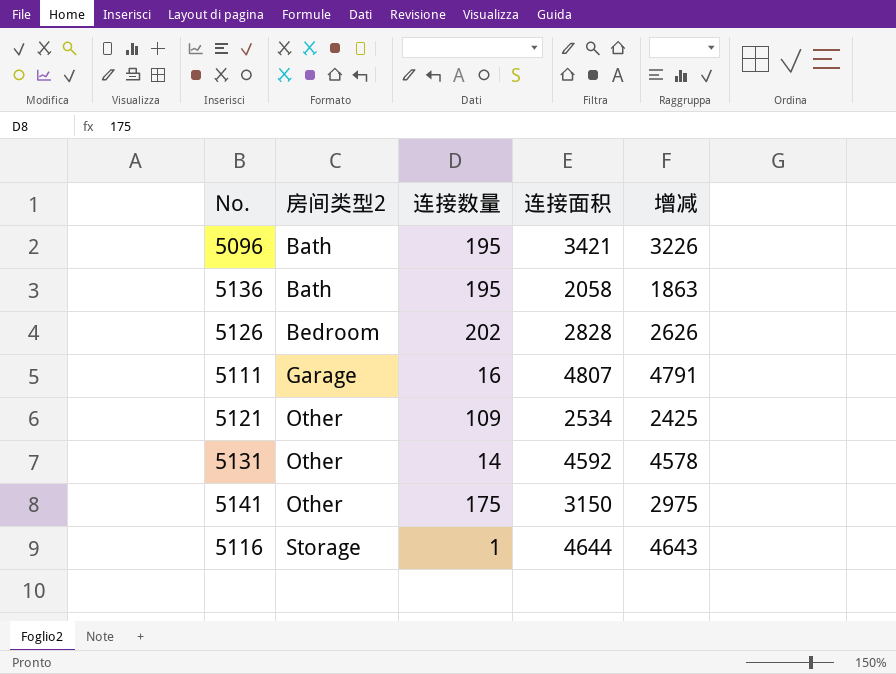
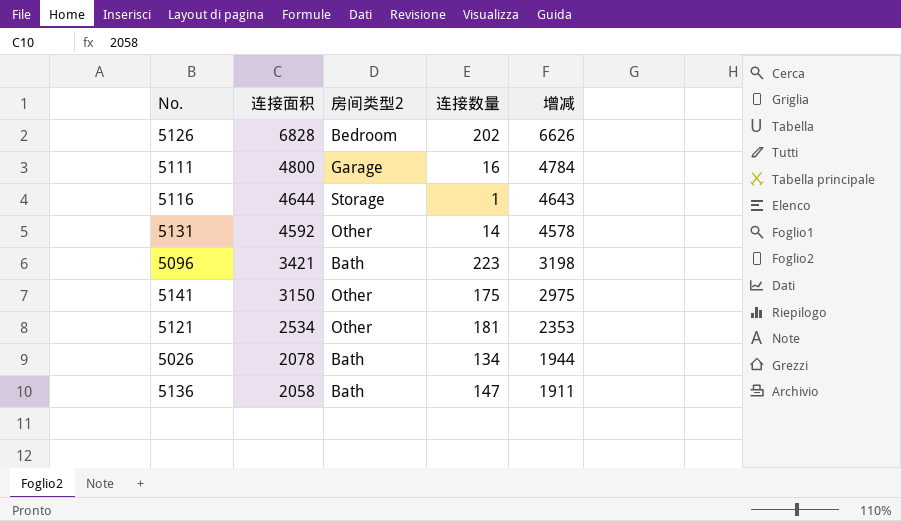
row order: 房间类型2 ascending -> 连接面积 descending
column 连接面积 | position: 4 -> 2
5126 | 连接面积: 2828 -> 6828
5126 | 增减: 2626 -> 6626
5111 | 连接面积: 4807 -> 4800
5111 | 增减: 4791 -> 4784
5096 | 连接数量: 195 -> 223
5096 | 增减: 3226 -> 3198
5121 | 连接数量: 109 -> 181
5121 | 增减: 2425 -> 2353
row 5026: none -> 2078 | Bath | 134 | 1944
5136 | 连接数量: 195 -> 147
5136 | 增减: 1863 -> 1911

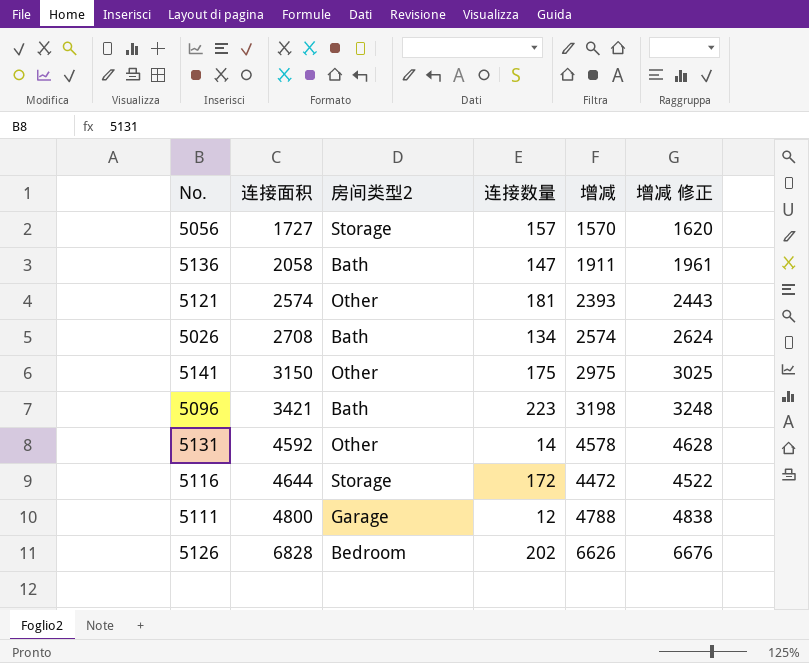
row order: 连接面积 descending -> 连接面积 ascending
column 增减 修正 | formula: none -> [增减] + 50
row 5056: none -> 1727 | Storage | 157 | 1570 | 1620
5121 | 连接面积: 2534 -> 2574
5121 | 增减: 2353 -> 2393
5026 | 连接面积: 2078 -> 2708
5026 | 增减: 1944 -> 2574
5116 | 连接数量: 1 -> 172
5116 | 增减: 4643 -> 4472
5111 | 连接数量: 16 -> 12
5111 | 增减: 4784 -> 4788

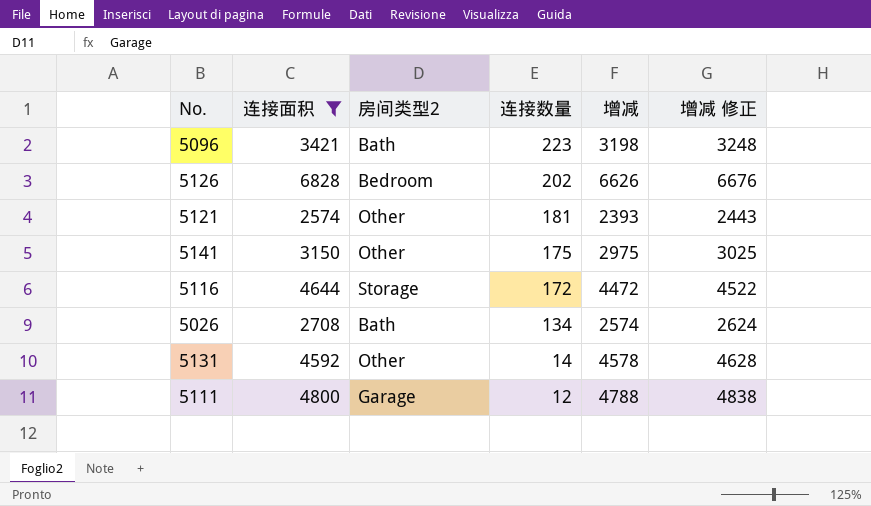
filter: none -> 连接面积 >= 2574
row order: 连接面积 ascending -> 连接数量 descending

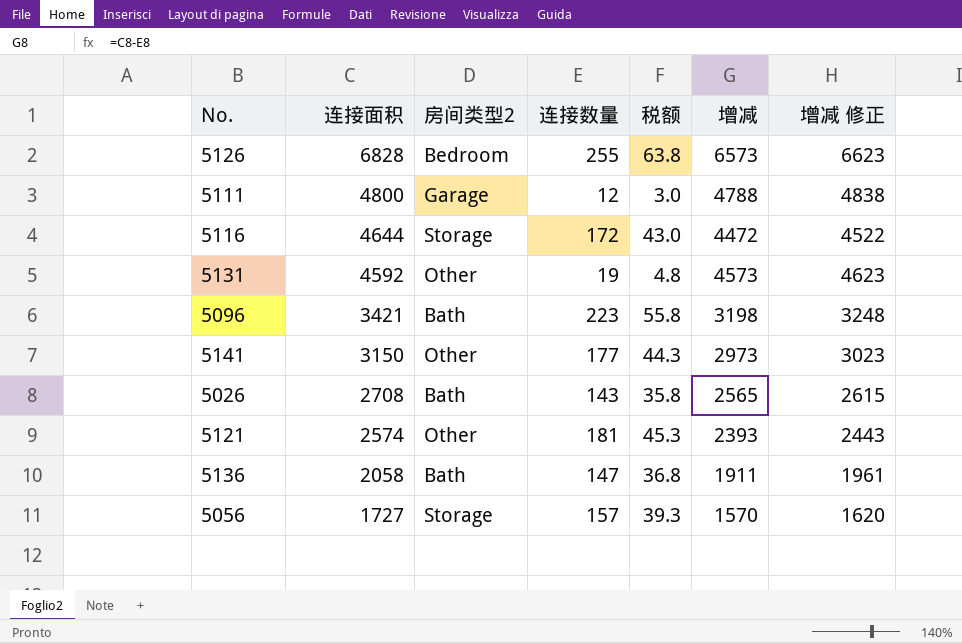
filter: 连接面积 >= 2574 -> none
row order: 连接数量 descending -> 连接面积 descending
column 税额 | formula: none -> [连接数量] * 0.25
5126 | 连接数量: 202 -> 255
5126 | 增减: 6626 -> 6573
5126 | 增减 修正: 6676 -> 6623
5131 | 连接数量: 14 -> 19
5131 | 增减: 4578 -> 4573
5131 | 增减 修正: 4628 -> 4623
5141 | 连接数量: 175 -> 177
5141 | 增减: 2975 -> 2973
5141 | 增减 修正: 3025 -> 3023
5026 | 连接数量: 134 -> 143
5026 | 增减: 2574 -> 2565
5026 | 增减 修正: 2624 -> 2615

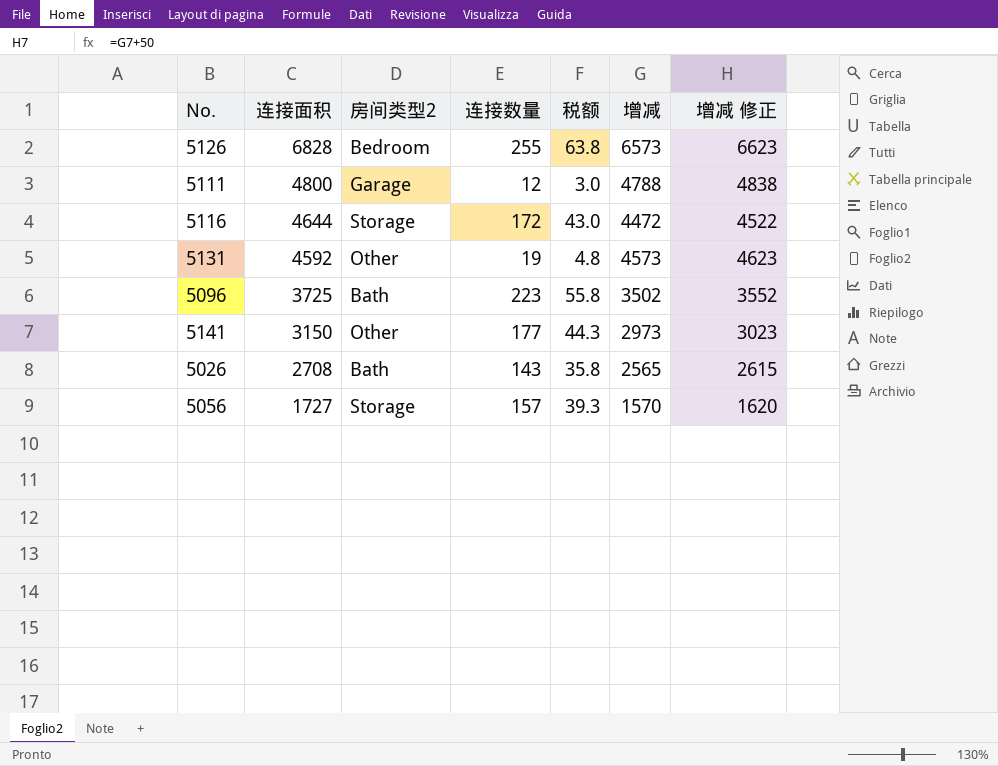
row 5121: 2574 | Other | 181 | 45.3 | 2393 | 2443 -> none
row 5136: 2058 | Bath | 147 | 36.8 | 1911 | 1961 -> none
5096 | 连接面积: 3421 -> 3725
5096 | 增减: 3198 -> 3502
5096 | 增减 修正: 3248 -> 3552

